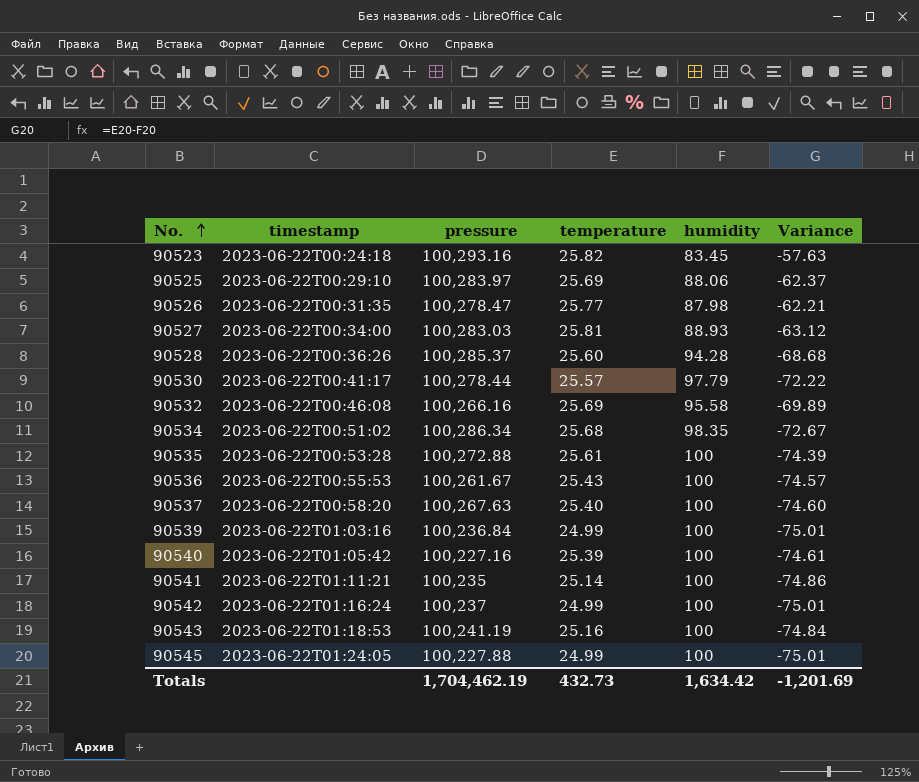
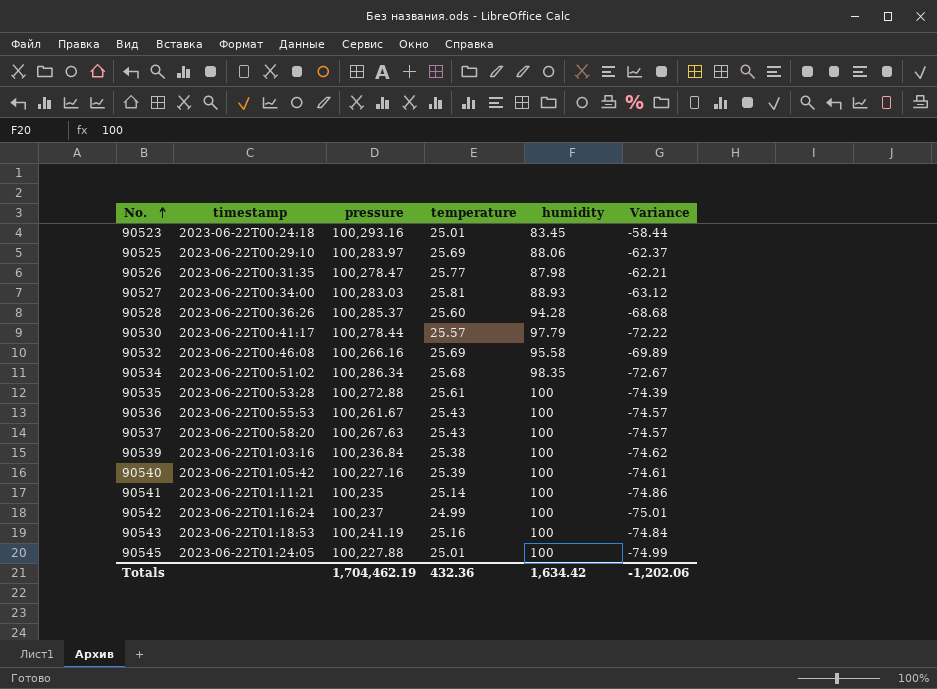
90523 | temperature: 25.82 -> 25.01
90523 | Variance: -57.63 -> -58.44
90537 | temperature: 25.40 -> 25.43
90537 | Variance: -74.60 -> -74.57
90539 | temperature: 24.99 -> 25.38
90539 | Variance: -75.01 -> -74.62
90545 | temperature: 24.99 -> 25.01
90545 | Variance: -75.01 -> -74.99
Totals | temperature: 432.73 -> 432.36
Totals | Variance: -1,201.69 -> -1,202.06

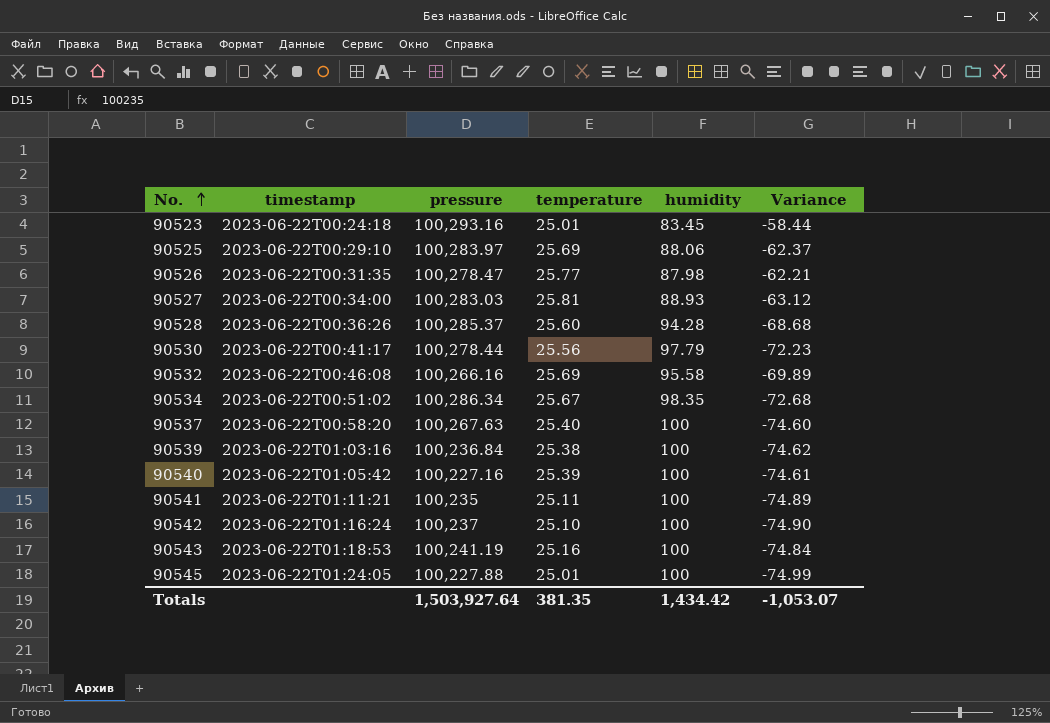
row 90535: 2023-06-22T00:53:28 | 100,272.88 | 25.61 | 100 | -74.39 -> none
row 90536: 2023-06-22T00:55:53 | 100,261.67 | 25.43 | 100 | -74.57 -> none
90530 | temperature: 25.57 -> 25.56
90530 | Variance: -72.22 -> -72.23
90534 | temperature: 25.68 -> 25.67
90534 | Variance: -72.67 -> -72.68
90537 | temperature: 25.43 -> 25.40
90537 | Variance: -74.57 -> -74.60
90541 | temperature: 25.14 -> 25.11
90541 | Variance: -74.86 -> -74.89
90542 | temperature: 24.99 -> 25.10
90542 | Variance: -75.01 -> -74.90
Totals | pressure: 1,704,462.19 -> 1,503,927.64
Totals | temperature: 432.36 -> 381.35
Totals | humidity: 1,634.42 -> 1,434.42
Totals | Variance: -1,202.06 -> -1,053.07

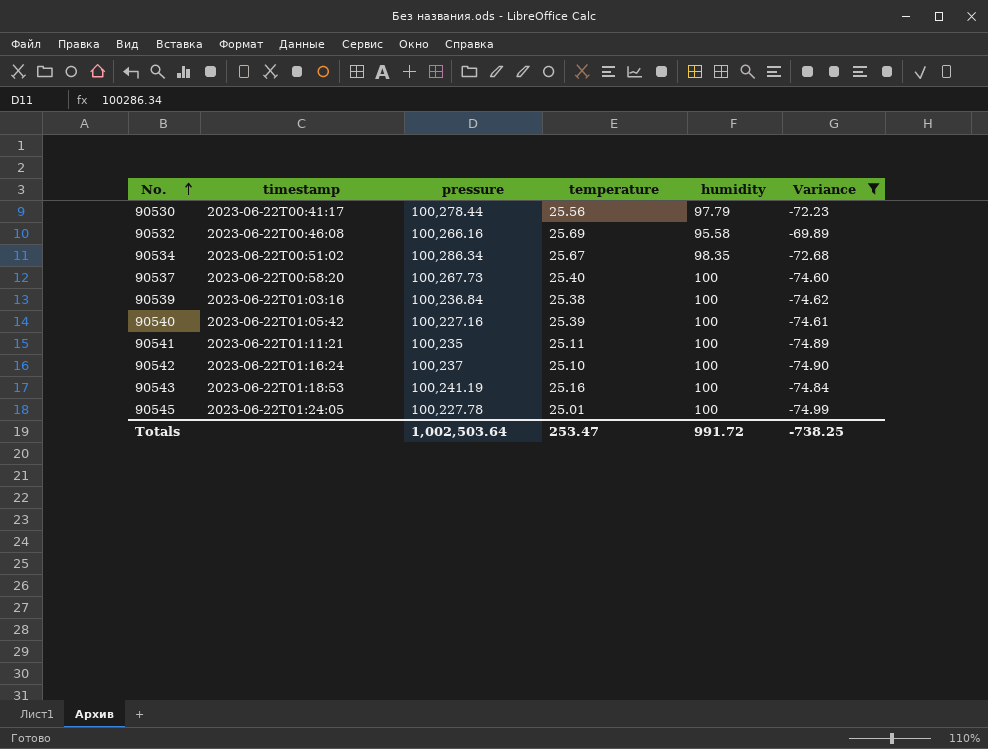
filter: none -> Variance <= -69.89
90537 | pressure: 100,267.63 -> 100,267.73
90545 | pressure: 100,227.88 -> 100,227.78
Totals | pressure: 1,503,927.64 -> 1,002,503.64
Totals | temperature: 381.35 -> 253.47
Totals | humidity: 1,434.42 -> 991.72
Totals | Variance: -1,053.07 -> -738.25

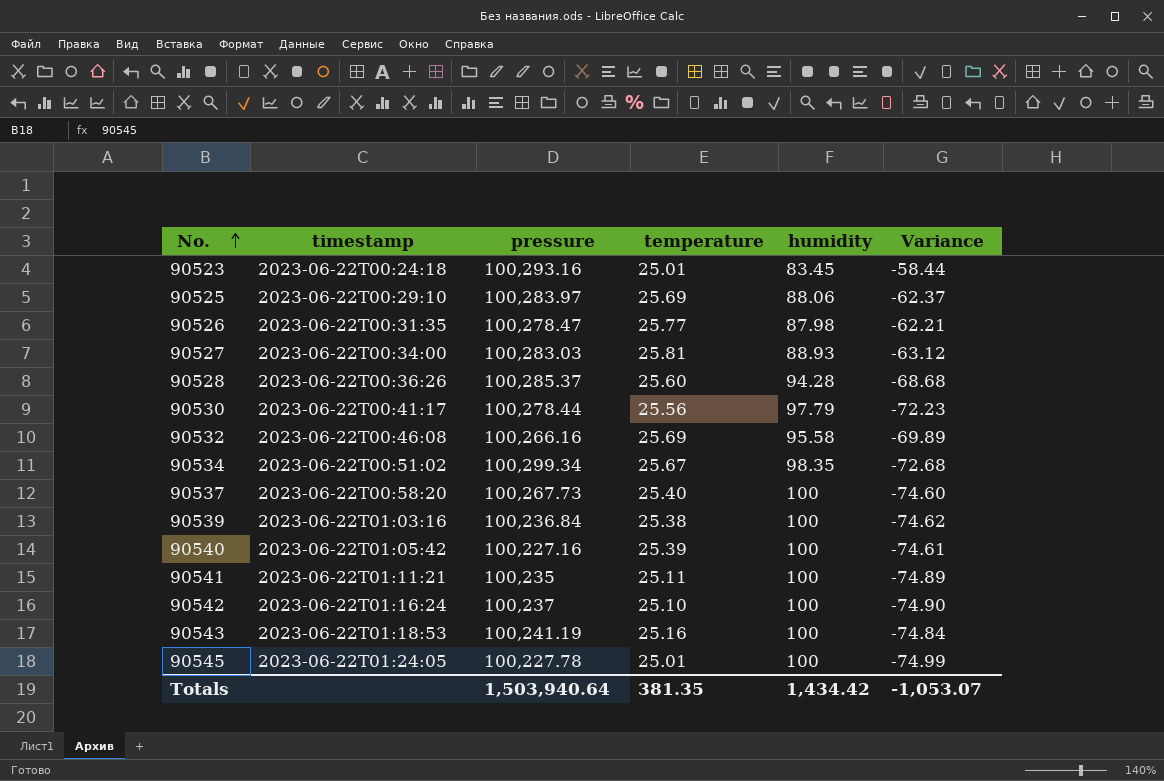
filter: Variance <= -69.89 -> none
90534 | pressure: 100,286.34 -> 100,299.34
Totals | pressure: 1,002,503.64 -> 1,503,940.64
Totals | temperature: 253.47 -> 381.35
Totals | humidity: 991.72 -> 1,434.42
Totals | Variance: -738.25 -> -1,053.07

